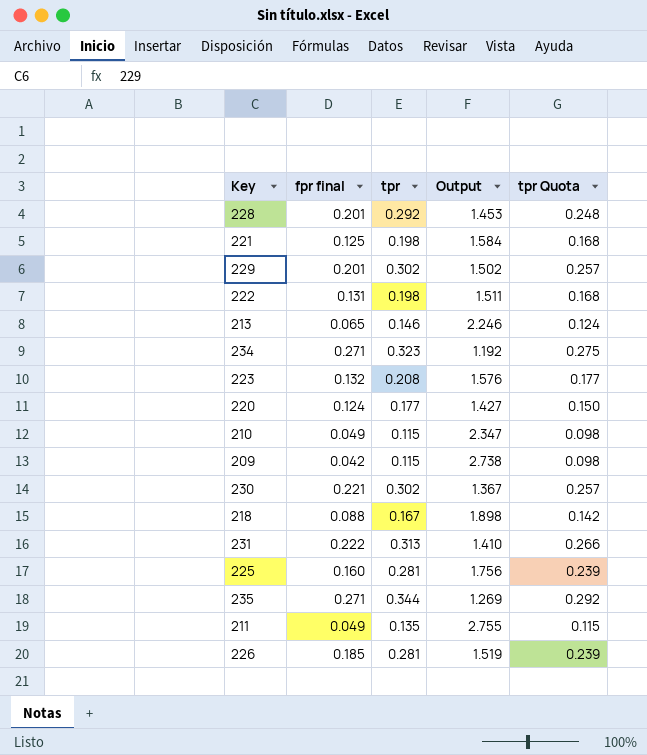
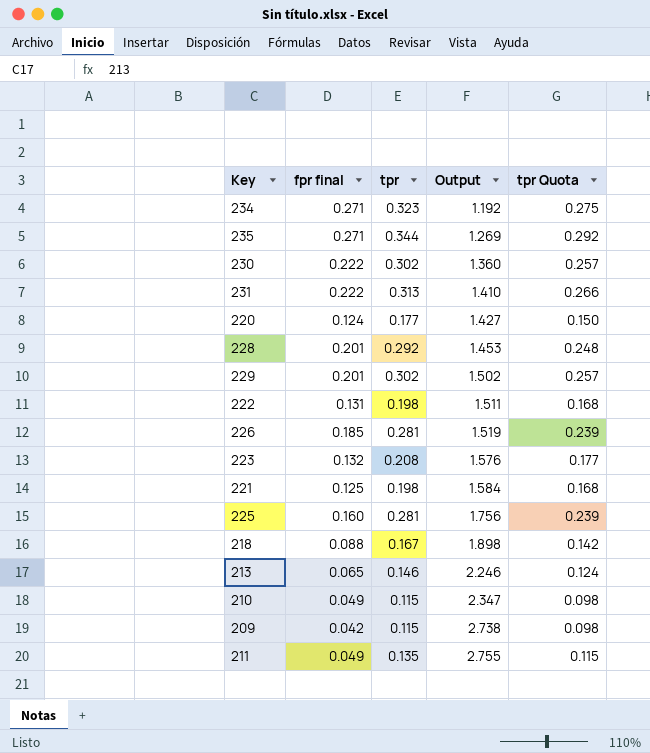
row order: none -> Output ascending
230 | fpr final: 0.221 -> 0.222
230 | Output: 1.367 -> 1.360

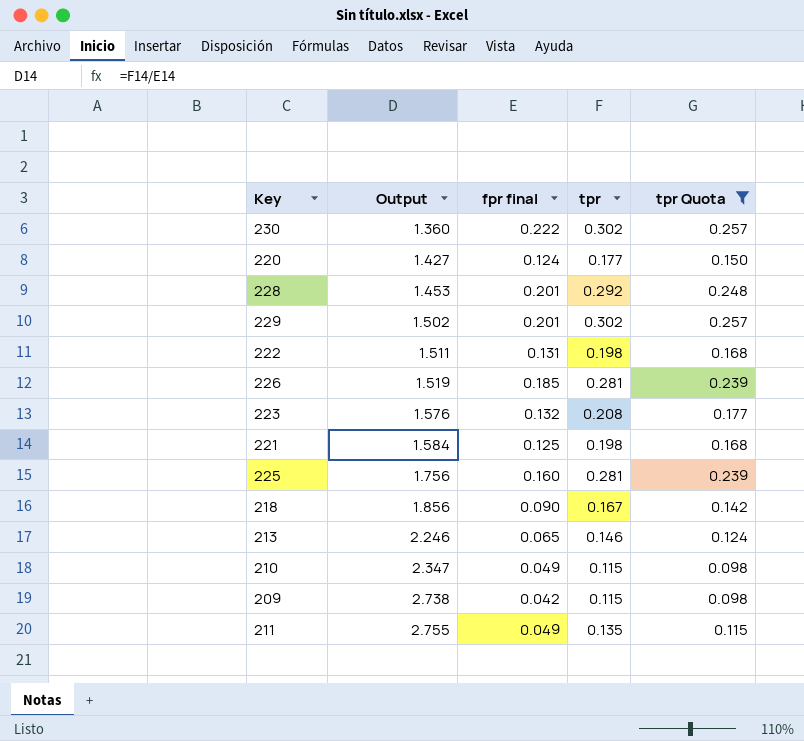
filter: none -> tpr Quota <= 0.257
column Output | position: 4 -> 2
218 | Output: 1.898 -> 1.856
218 | fpr final: 0.088 -> 0.090

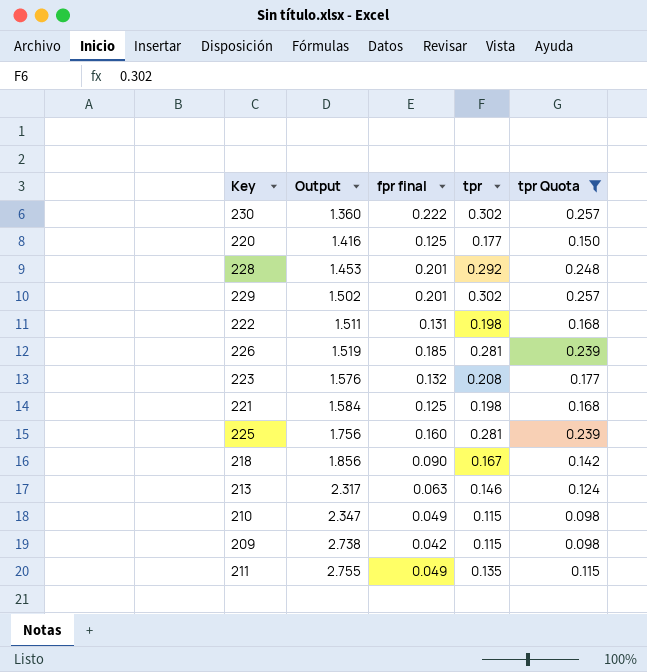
220 | Output: 1.427 -> 1.416
220 | fpr final: 0.124 -> 0.125
213 | Output: 2.246 -> 2.317
213 | fpr final: 0.065 -> 0.063

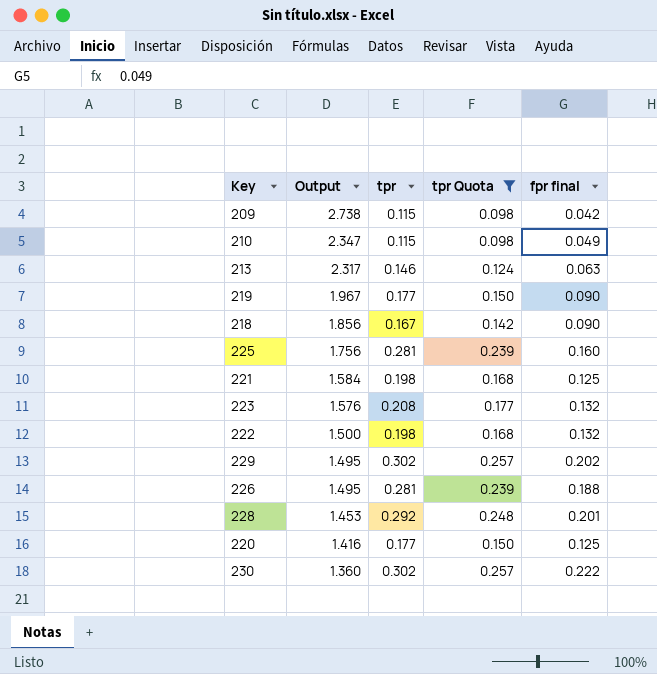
row order: Output ascending -> Output descending
column fpr final | position: 3 -> 5
row 211: 2.755 | 0.049 | 0.135 | 0.115 -> none
row 219: none -> 1.967 | 0.177 | 0.150 | 0.090
222 | Output: 1.511 -> 1.500
222 | fpr final: 0.131 -> 0.132
229 | Output: 1.502 -> 1.495
229 | fpr final: 0.201 -> 0.202
226 | Output: 1.519 -> 1.495
226 | fpr final: 0.185 -> 0.188

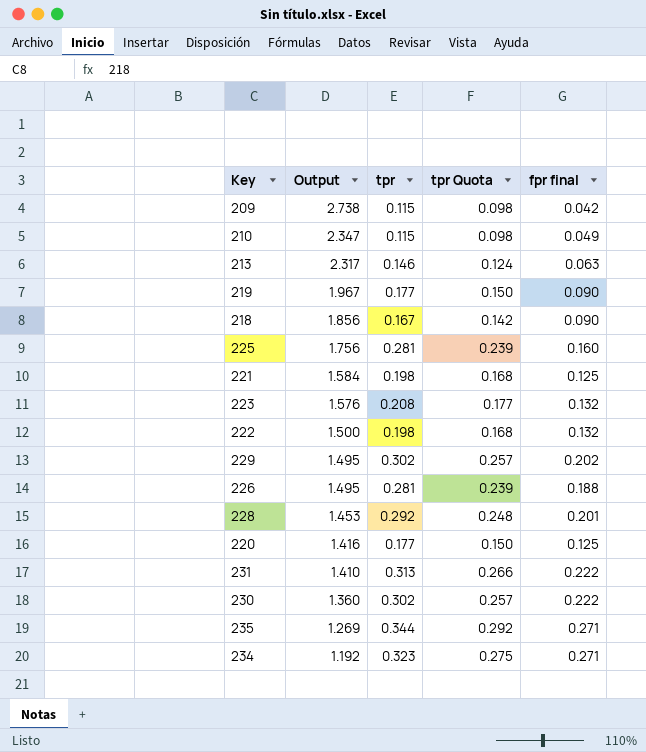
filter: tpr Quota <= 0.257 -> none

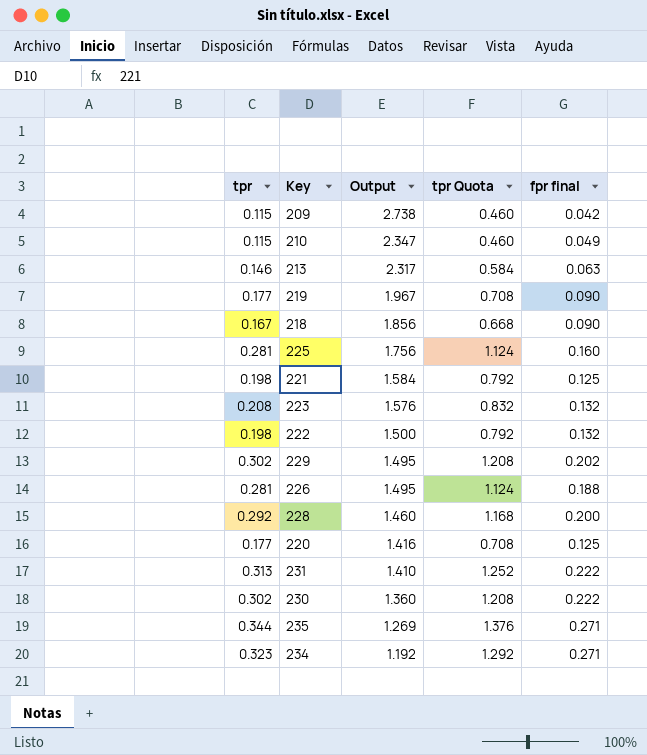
column tpr | position: 3 -> 1
column tpr Quota | formula: [tpr] * 0.85 -> [tpr] * 4
228 | Output: 1.453 -> 1.460
228 | fpr final: 0.201 -> 0.200

